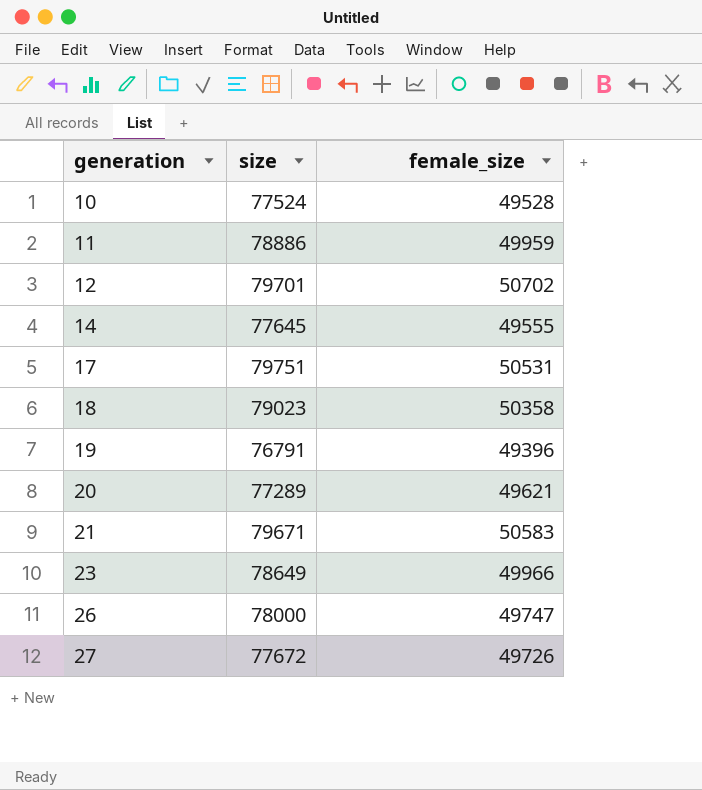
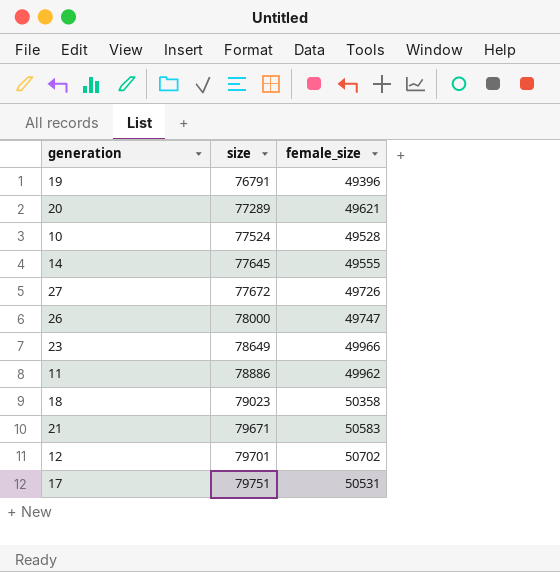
row order: generation ascending -> size ascending
11 | female_size: 49959 -> 49962

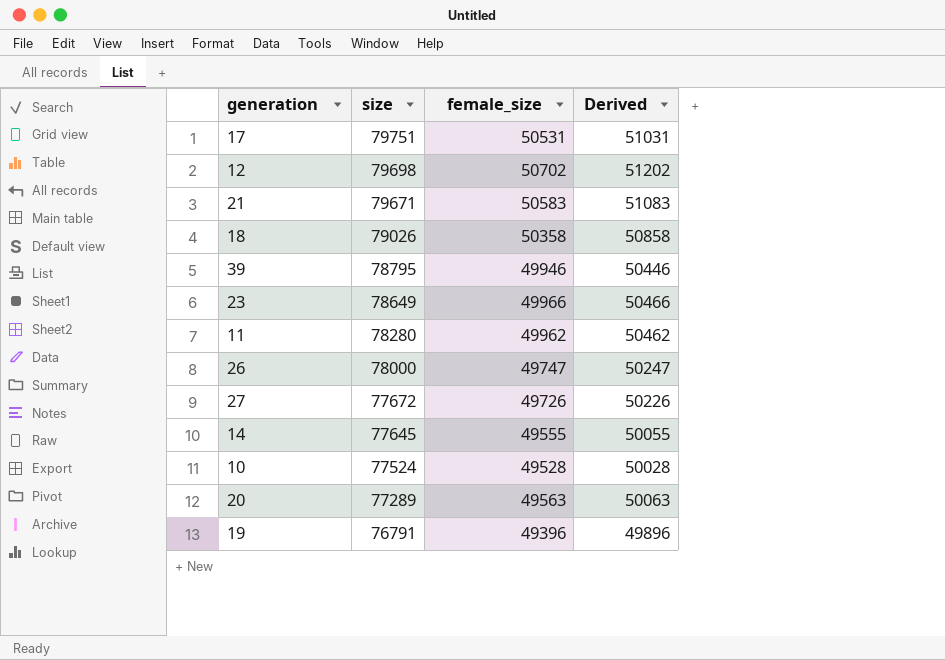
row order: size ascending -> size descending
column Derived | formula: none -> [female_size] + 500
12 | size: 79701 -> 79698
18 | size: 79023 -> 79026
row 39: none -> 78795 | 49946 | 50446
11 | size: 78886 -> 78280
20 | female_size: 49621 -> 49563

